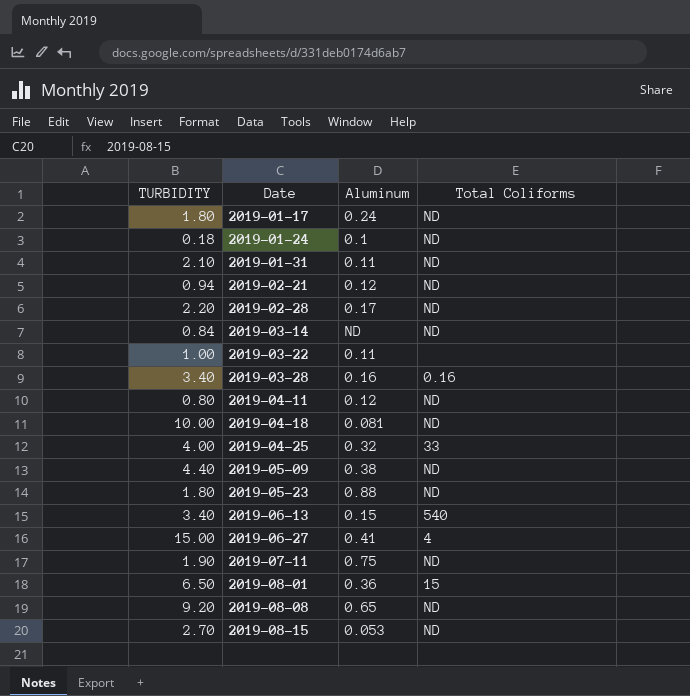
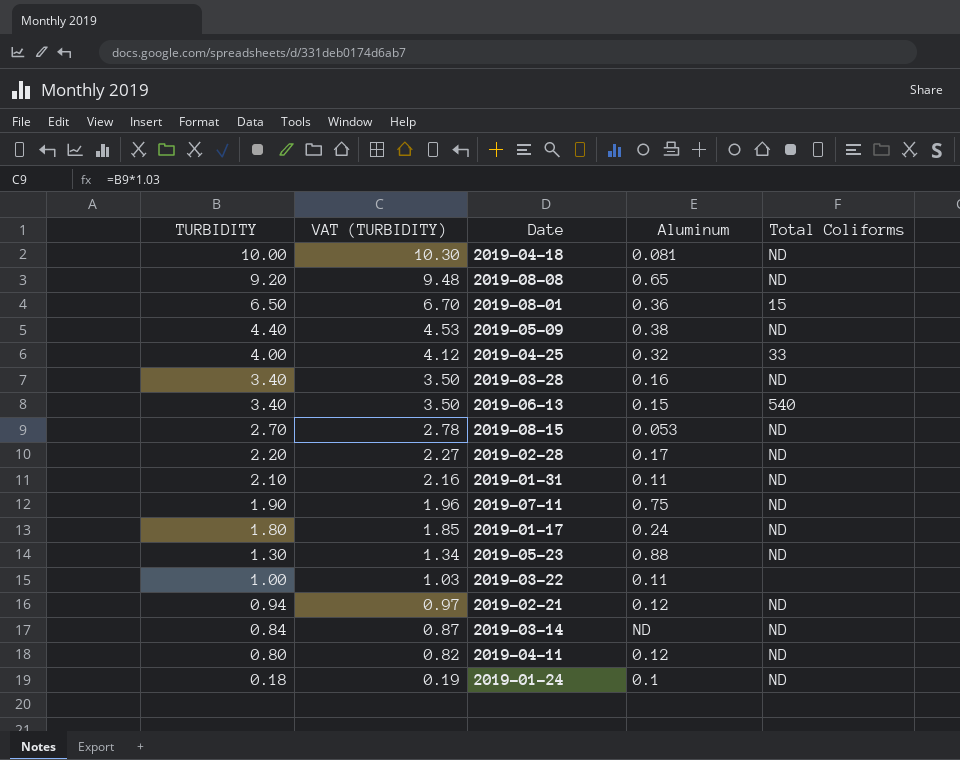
row order: Date ascending -> TURBIDITY descending
column VAT (TURBIDITY) | formula: none -> [TURBIDITY] * 1.03
row 2019-06-27: 15.00 | 0.41 | 4 -> none
2019-03-28 | Total Coliforms: 0.16 -> ND
2019-05-23 | TURBIDITY: 1.80 -> 1.30

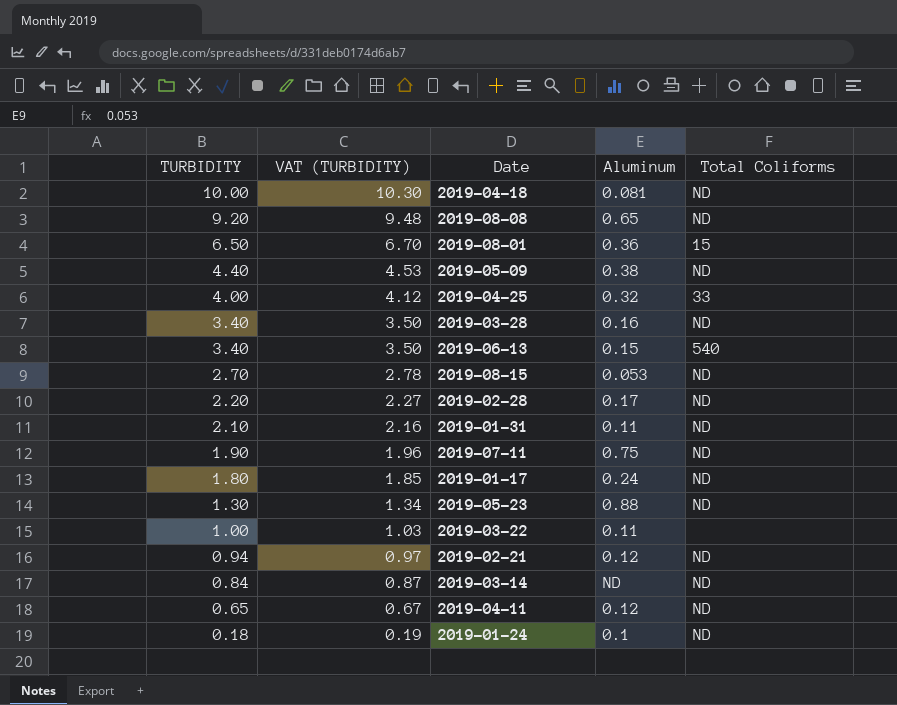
2019-04-11 | TURBIDITY: 0.80 -> 0.65
2019-04-11 | VAT (TURBIDITY): 0.82 -> 0.67

